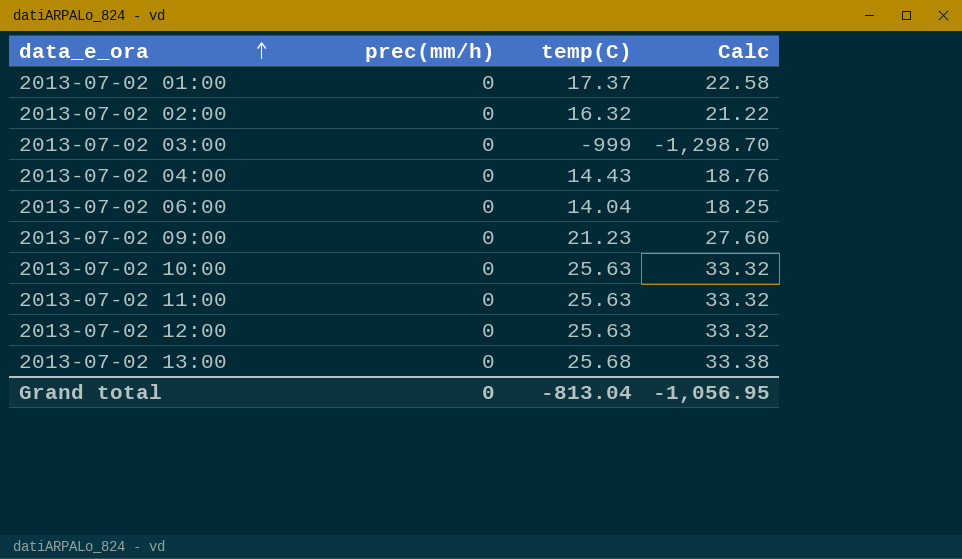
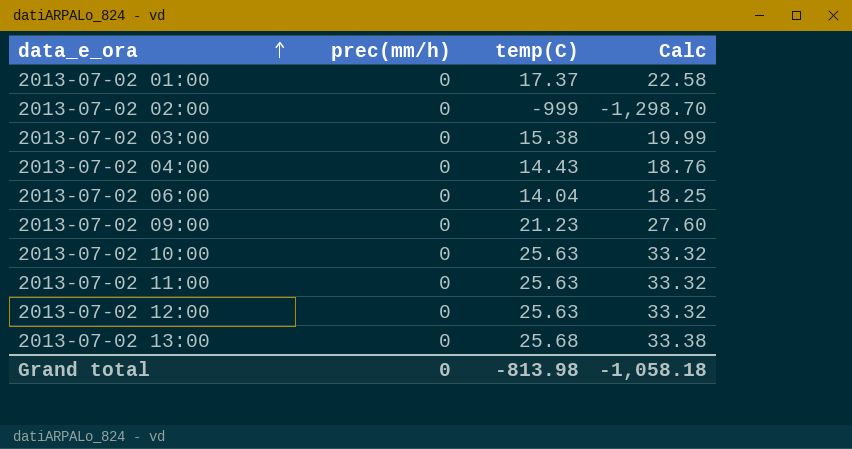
2013-07-02 02:00 | temp(C): 16.32 -> -999
2013-07-02 02:00 | Calc: 21.22 -> -1,298.70
2013-07-02 03:00 | temp(C): -999 -> 15.38
2013-07-02 03:00 | Calc: -1,298.70 -> 19.99
Grand total | temp(C): -813.04 -> -813.98
Grand total | Calc: -1,056.95 -> -1,058.18

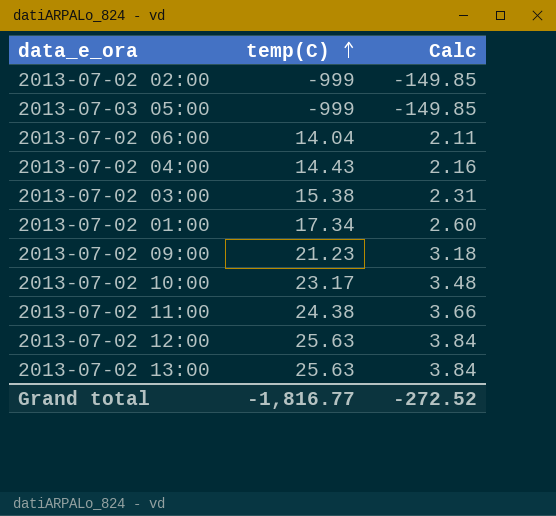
row order: data_e_ora ascending -> temp(C) ascending
column prec(mm/h) | position: 2 -> none
column Calc | formula: [temp(C)] * 1.3 -> [temp(C)] * 0.15
row 2013-07-03 05:00: none -> -999 | -149.85
2013-07-02 01:00 | temp(C): 17.37 -> 17.34
2013-07-02 10:00 | temp(C): 25.63 -> 23.17
2013-07-02 11:00 | temp(C): 25.63 -> 24.38
2013-07-02 13:00 | temp(C): 25.68 -> 25.63
Grand total | temp(C): -813.98 -> -1,816.77
Grand total | Calc: -1,058.18 -> -272.52

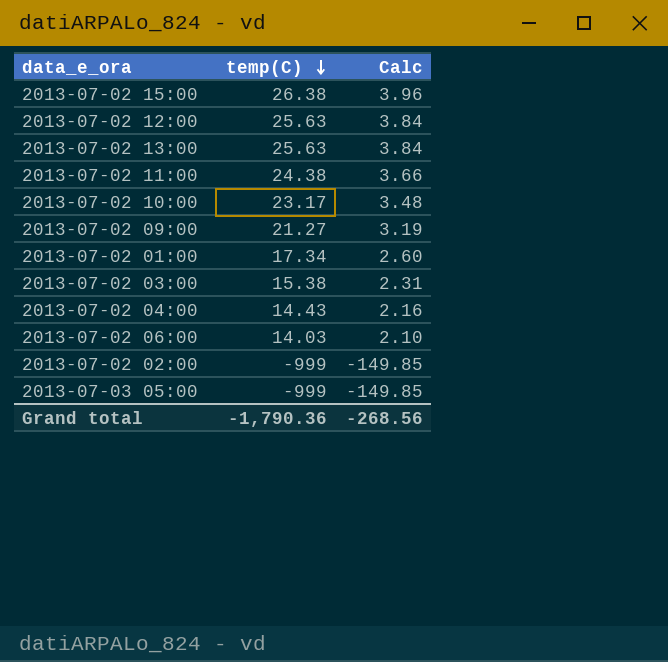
row order: temp(C) ascending -> temp(C) descending
row 2013-07-02 15:00: none -> 26.38 | 3.96
2013-07-02 09:00 | temp(C): 21.23 -> 21.27
2013-07-02 09:00 | Calc: 3.18 -> 3.19
2013-07-02 06:00 | temp(C): 14.04 -> 14.03
2013-07-02 06:00 | Calc: 2.11 -> 2.10
Grand total | temp(C): -1,816.77 -> -1,790.36
Grand total | Calc: -272.52 -> -268.56

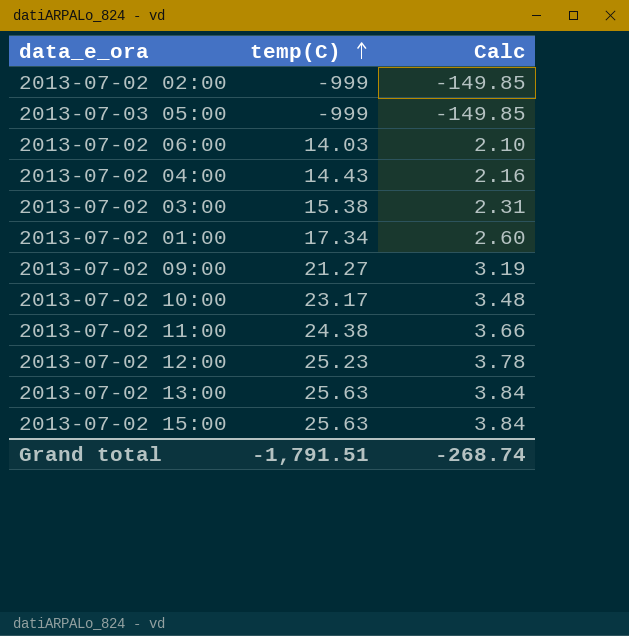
row order: temp(C) descending -> temp(C) ascending
2013-07-02 12:00 | temp(C): 25.63 -> 25.23
2013-07-02 12:00 | Calc: 3.84 -> 3.78
2013-07-02 15:00 | temp(C): 26.38 -> 25.63
2013-07-02 15:00 | Calc: 3.96 -> 3.84
Grand total | temp(C): -1,790.36 -> -1,791.51
Grand total | Calc: -268.56 -> -268.74

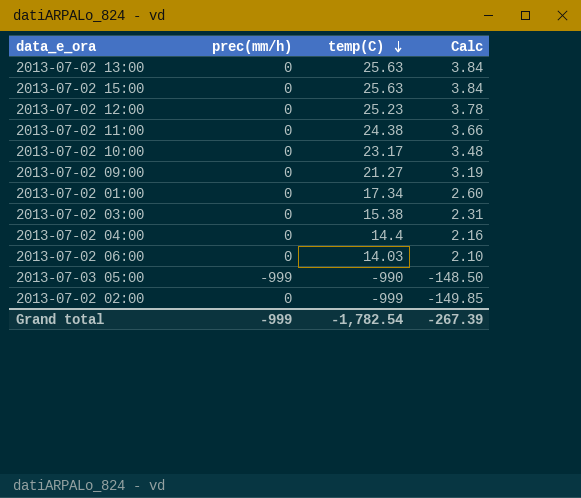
row order: temp(C) ascending -> temp(C) descending
column prec(mm/h) | position: none -> 2
2013-07-02 04:00 | temp(C): 14.43 -> 14.4
2013-07-03 05:00 | temp(C): -999 -> -990
2013-07-03 05:00 | Calc: -149.85 -> -148.50
Grand total | temp(C): -1,791.51 -> -1,782.54
Grand total | Calc: -268.74 -> -267.39

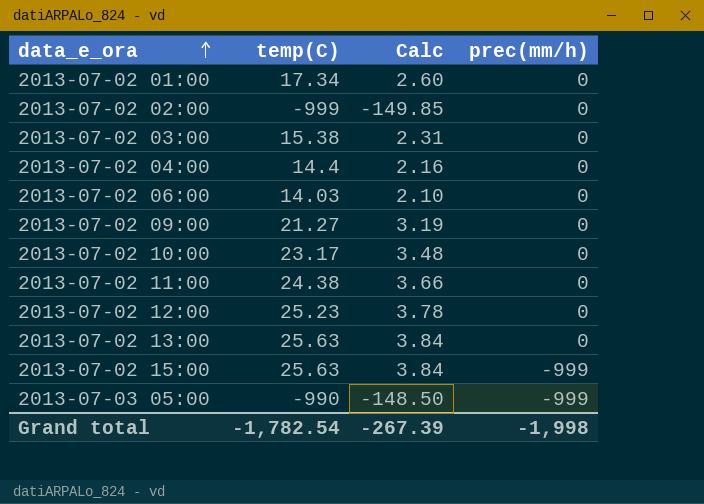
row order: temp(C) descending -> data_e_ora ascending
column prec(mm/h) | position: 2 -> 4
2013-07-02 15:00 | prec(mm/h): 0 -> -999
Grand total | prec(mm/h): -999 -> -1,998

